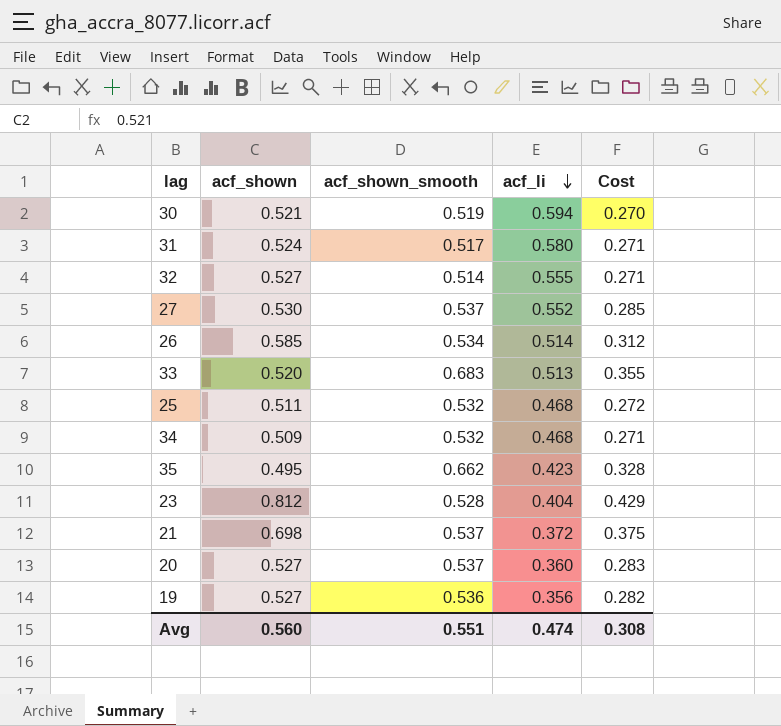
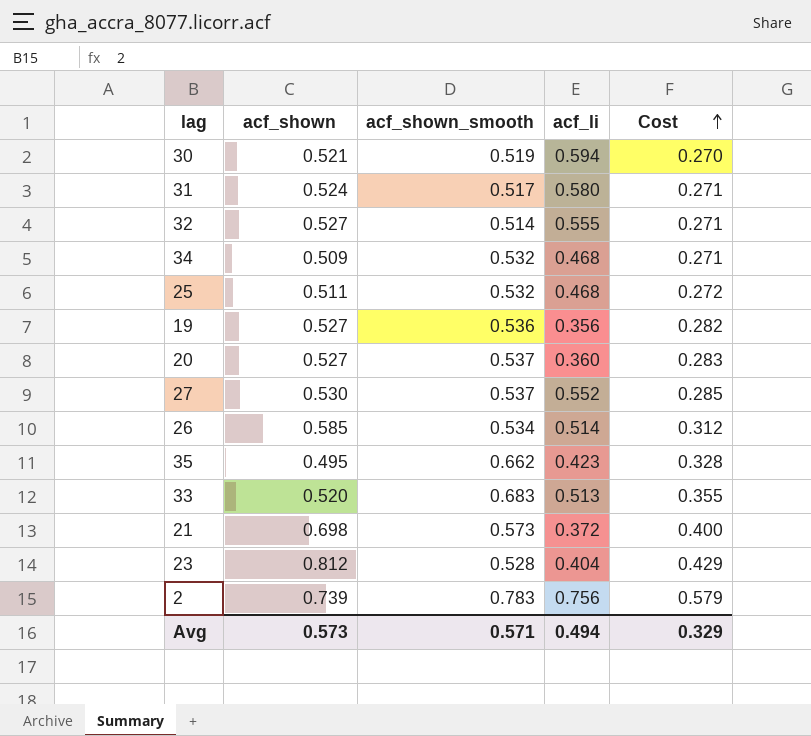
row order: acf_li descending -> Cost ascending
21 | acf_shown_smooth: 0.537 -> 0.573
21 | Cost: 0.375 -> 0.400
row 2: none -> 0.739 | 0.783 | 0.756 | 0.579
Avg | acf_shown: 0.560 -> 0.573
Avg | acf_shown_smooth: 0.551 -> 0.571
Avg | acf_li: 0.474 -> 0.494
Avg | Cost: 0.308 -> 0.329

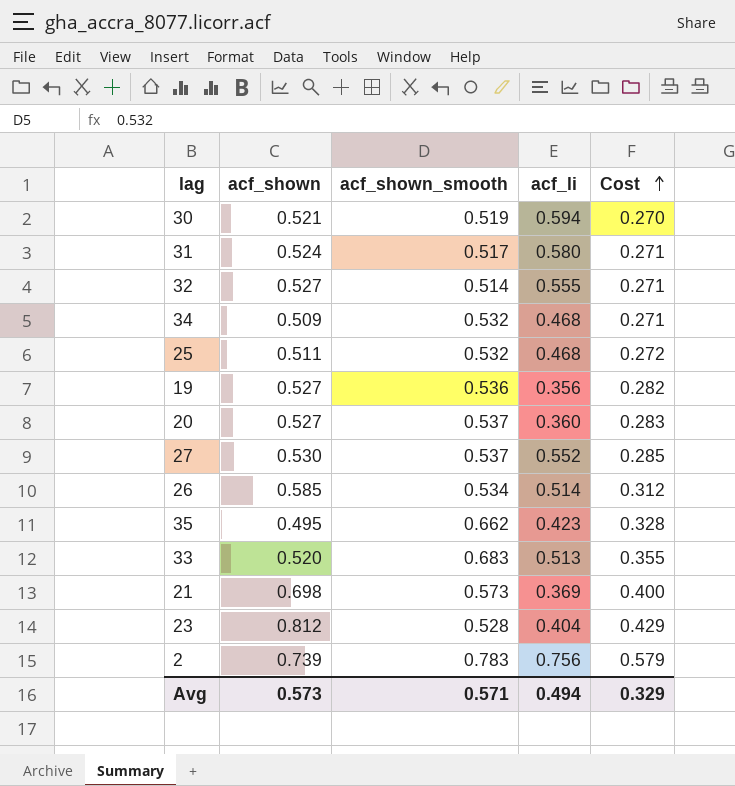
21 | acf_li: 0.372 -> 0.369

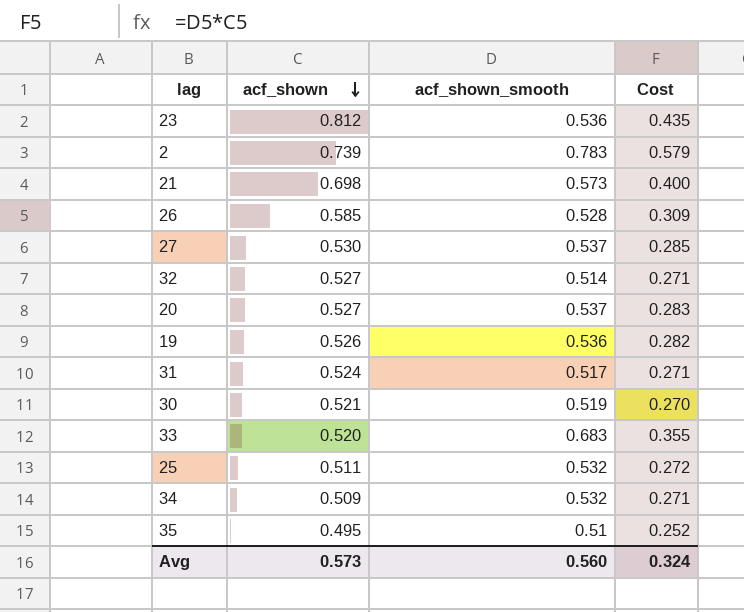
row order: Cost ascending -> acf_shown descending
column acf_li | position: 4 -> none
23 | acf_shown_smooth: 0.528 -> 0.536
23 | Cost: 0.429 -> 0.435
26 | acf_shown_smooth: 0.534 -> 0.528
26 | Cost: 0.312 -> 0.309
19 | acf_shown: 0.527 -> 0.526
35 | acf_shown_smooth: 0.662 -> 0.51
35 | Cost: 0.328 -> 0.252
Avg | acf_shown_smooth: 0.571 -> 0.560
Avg | Cost: 0.329 -> 0.324

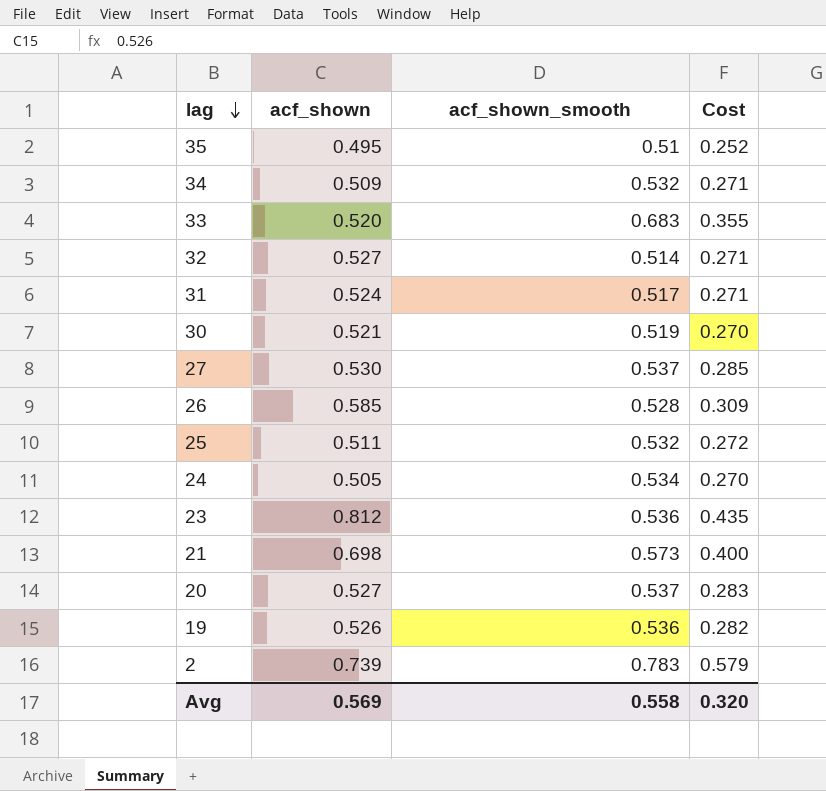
row order: acf_shown descending -> lag descending
row 24: none -> 0.505 | 0.534 | 0.270
Avg | acf_shown: 0.573 -> 0.569
Avg | acf_shown_smooth: 0.560 -> 0.558
Avg | Cost: 0.324 -> 0.320

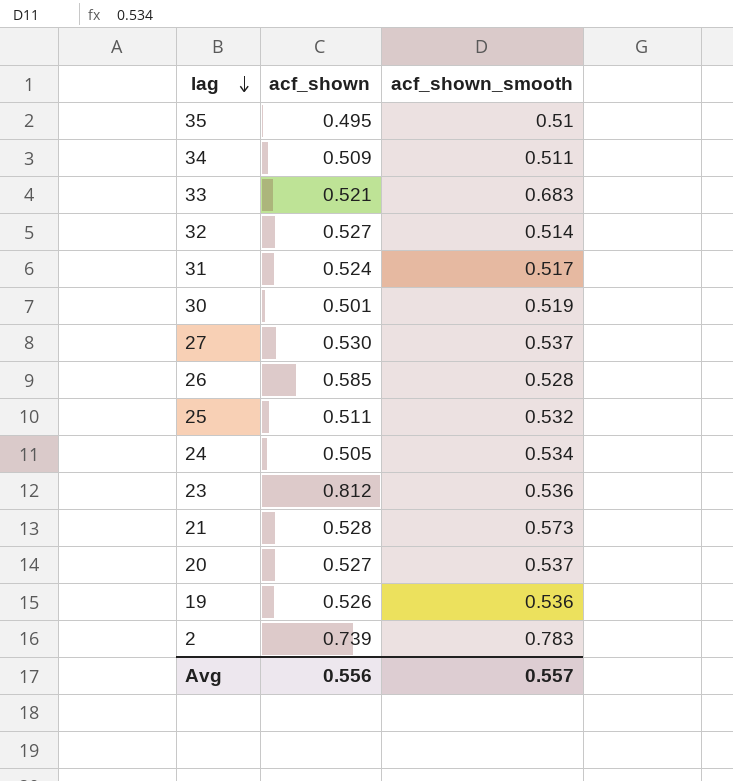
column Cost | formula: [acf_shown] * [acf_shown_smooth] -> none
34 | acf_shown_smooth: 0.532 -> 0.511
33 | acf_shown: 0.520 -> 0.521
30 | acf_shown: 0.521 -> 0.501
21 | acf_shown: 0.698 -> 0.528
Avg | acf_shown: 0.569 -> 0.556
Avg | acf_shown_smooth: 0.558 -> 0.557

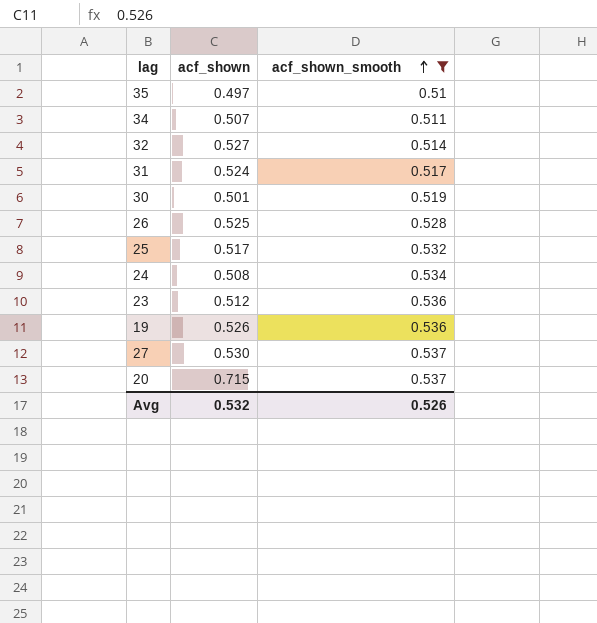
filter: none -> acf_shown_smooth <= 0.537
row order: lag descending -> acf_shown_smooth ascending
35 | acf_shown: 0.495 -> 0.497
34 | acf_shown: 0.509 -> 0.507
26 | acf_shown: 0.585 -> 0.525
25 | acf_shown: 0.511 -> 0.517
24 | acf_shown: 0.505 -> 0.508
23 | acf_shown: 0.812 -> 0.512
20 | acf_shown: 0.527 -> 0.715
Avg | acf_shown: 0.556 -> 0.532
Avg | acf_shown_smooth: 0.557 -> 0.526

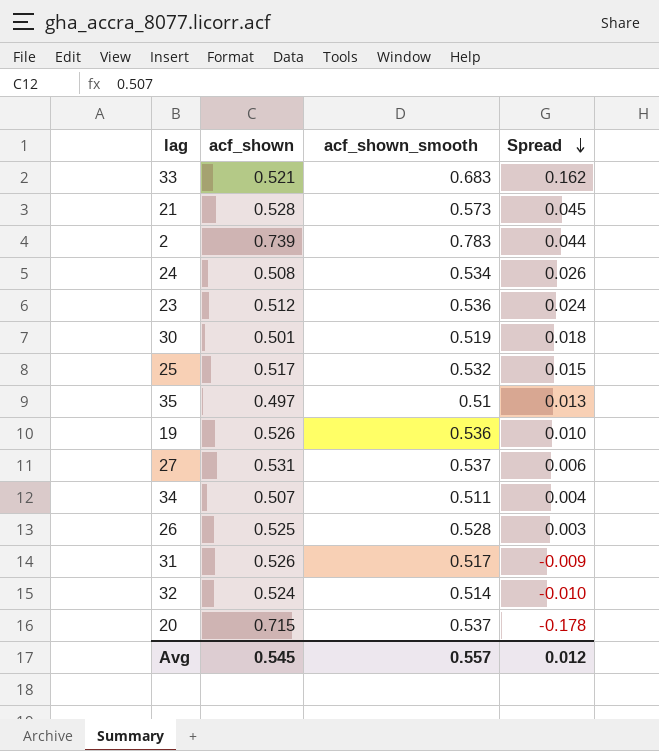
filter: acf_shown_smooth <= 0.537 -> none
row order: acf_shown_smooth ascending -> Spread descending
column Spread | formula: none -> [acf_shown_smooth] - [acf_shown]
27 | acf_shown: 0.530 -> 0.531
31 | acf_shown: 0.524 -> 0.526
32 | acf_shown: 0.527 -> 0.524
Avg | acf_shown: 0.532 -> 0.545
Avg | acf_shown_smooth: 0.526 -> 0.557

